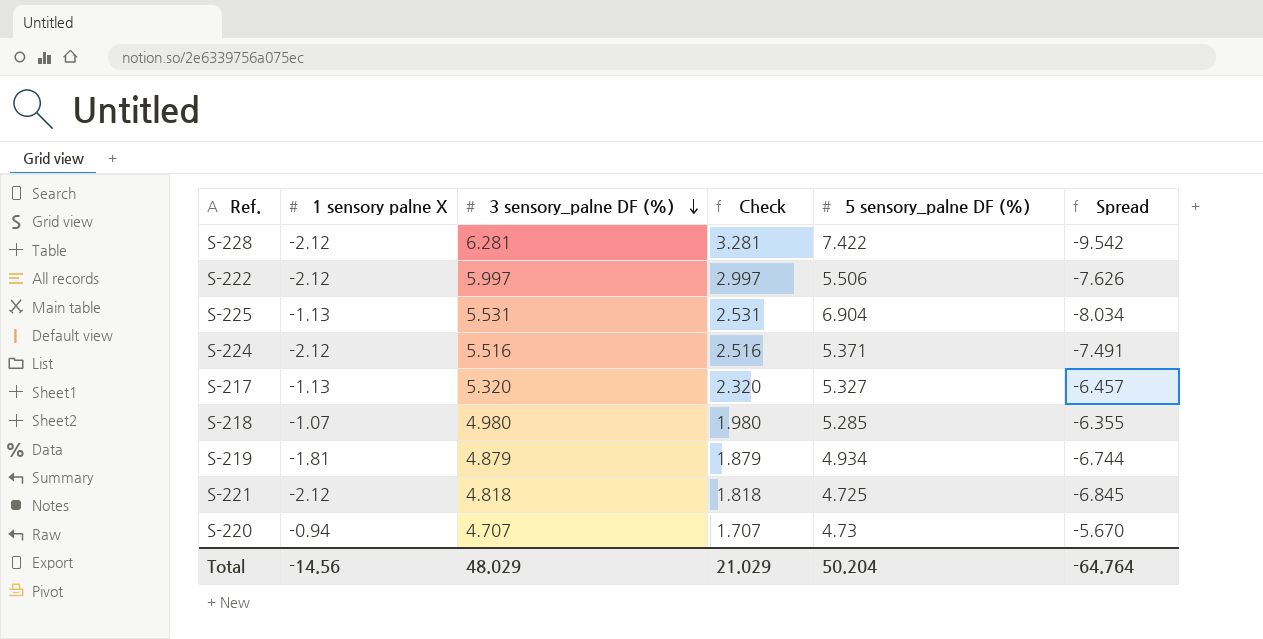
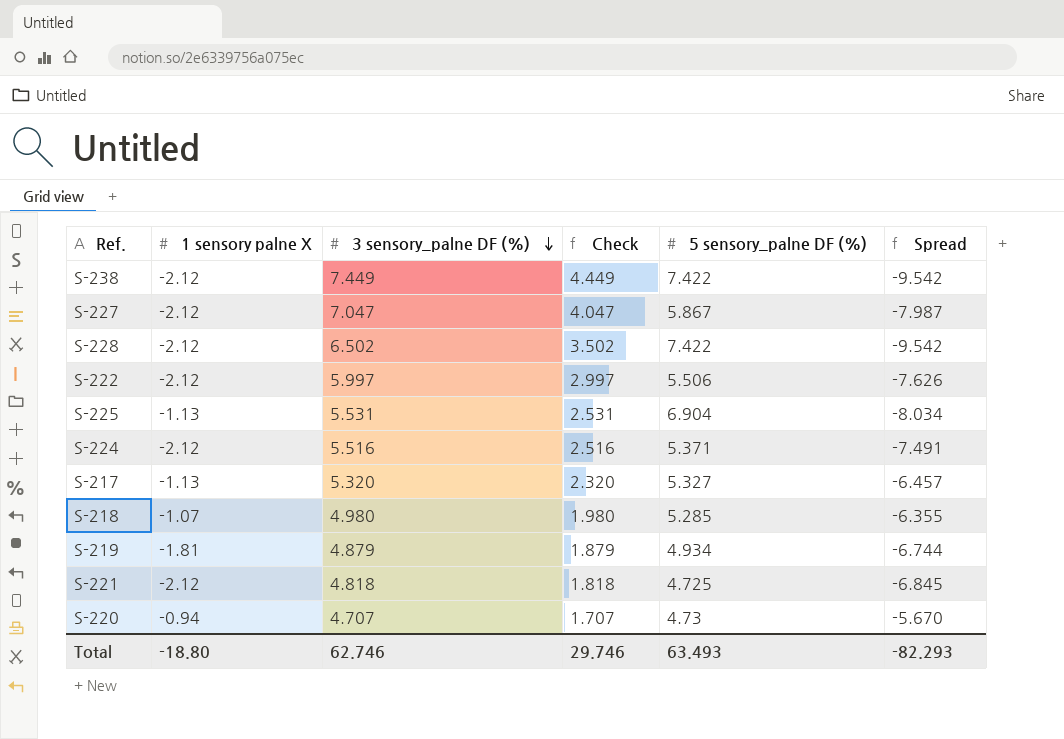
row S-238: none -> -2.12 | 7.449 | 4.449 | 7.422 | -9.542
row S-227: none -> -2.12 | 7.047 | 4.047 | 5.867 | -7.987
S-228 | 3 sensory_palne DF (%): 6.281 -> 6.502
S-228 | Check: 3.281 -> 3.502
Total | 1 sensory palne X: -14.56 -> -18.80
Total | 3 sensory_palne DF (%): 48.029 -> 62.746
Total | Check: 21.029 -> 29.746
Total | 5 sensory_palne DF (%): 50.204 -> 63.493
Total | Spread: -64.764 -> -82.293

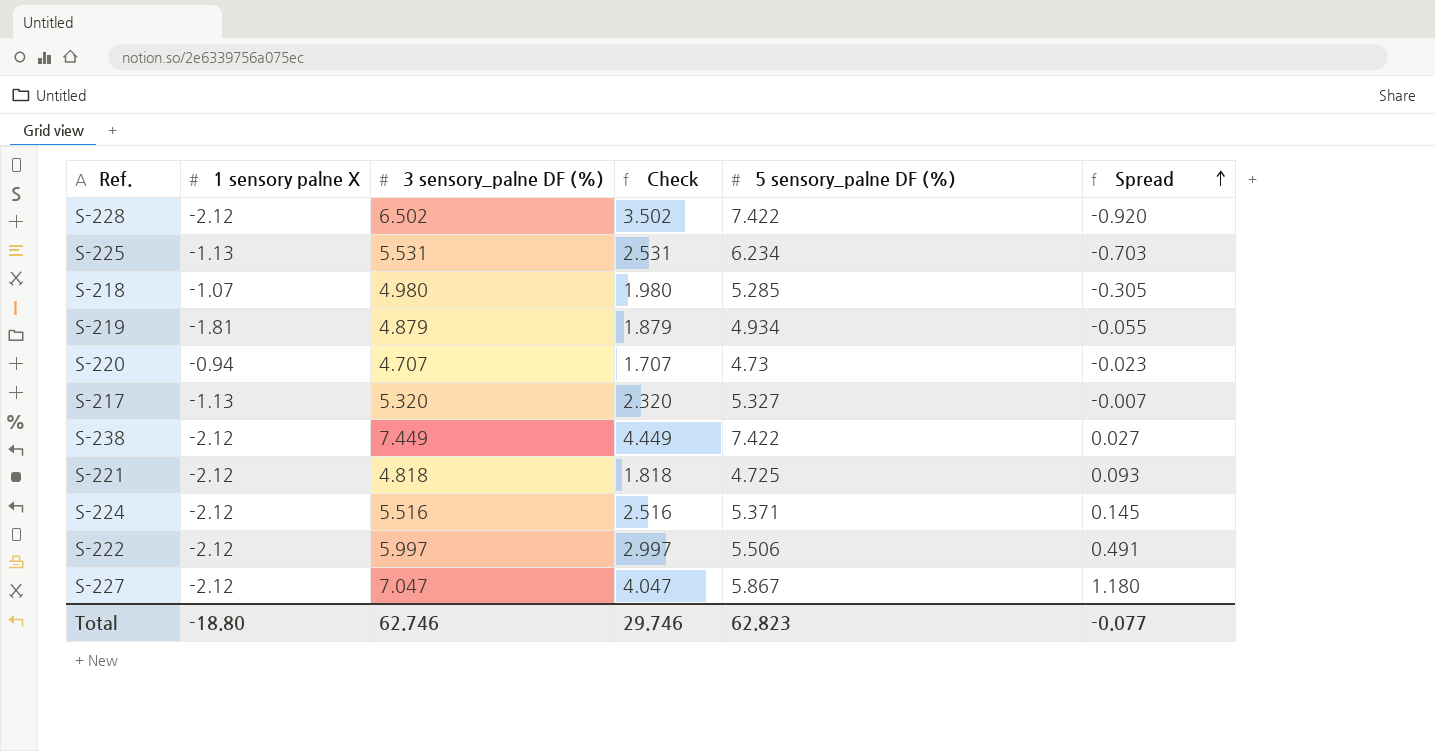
row order: 3 sensory_palne DF (%) descending -> Spread ascending
column Spread | formula: [1 sensory palne X] - [5 sensory_palne DF (%)] -> [3 sensory_palne DF (%)] - [5 sensory_palne DF (%)]
S-225 | 5 sensory_palne DF (%): 6.904 -> 6.234
Total | 5 sensory_palne DF (%): 63.493 -> 62.823
Total | Spread: -82.293 -> -0.077

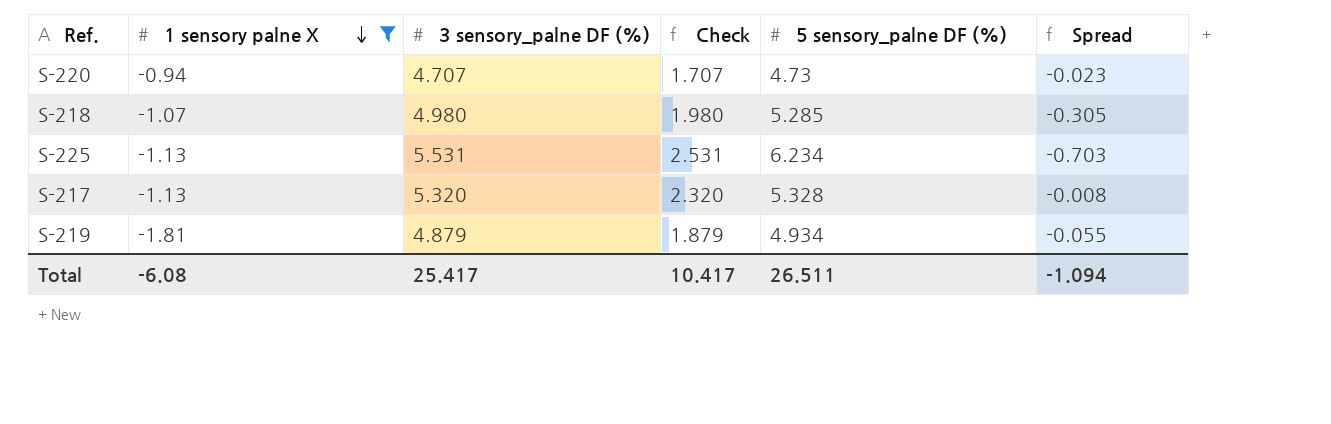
filter: none -> 1 sensory palne X != -2.12
row order: Spread ascending -> 1 sensory palne X descending
S-217 | 5 sensory_palne DF (%): 5.327 -> 5.328
S-217 | Spread: -0.007 -> -0.008
Total | 1 sensory palne X: -18.80 -> -6.08
Total | 3 sensory_palne DF (%): 62.746 -> 25.417
Total | Check: 29.746 -> 10.417
Total | 5 sensory_palne DF (%): 62.823 -> 26.511
Total | Spread: -0.077 -> -1.094

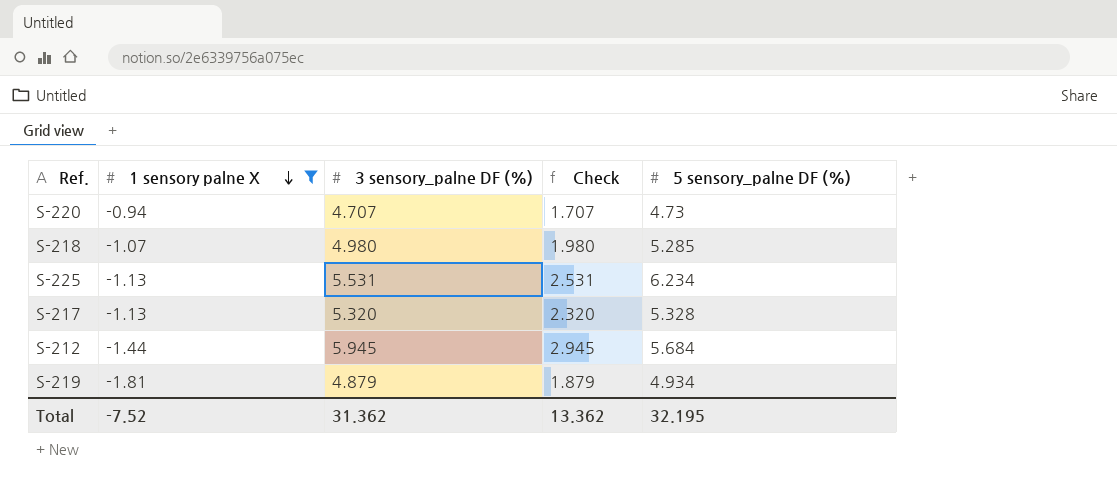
column Spread | formula: [3 sensory_palne DF (%)] - [5 sensory_palne DF (%)] -> none
row S-212: none -> -1.44 | 5.945 | 2.945 | 5.684
Total | 1 sensory palne X: -6.08 -> -7.52
Total | 3 sensory_palne DF (%): 25.417 -> 31.362
Total | Check: 10.417 -> 13.362
Total | 5 sensory_palne DF (%): 26.511 -> 32.195

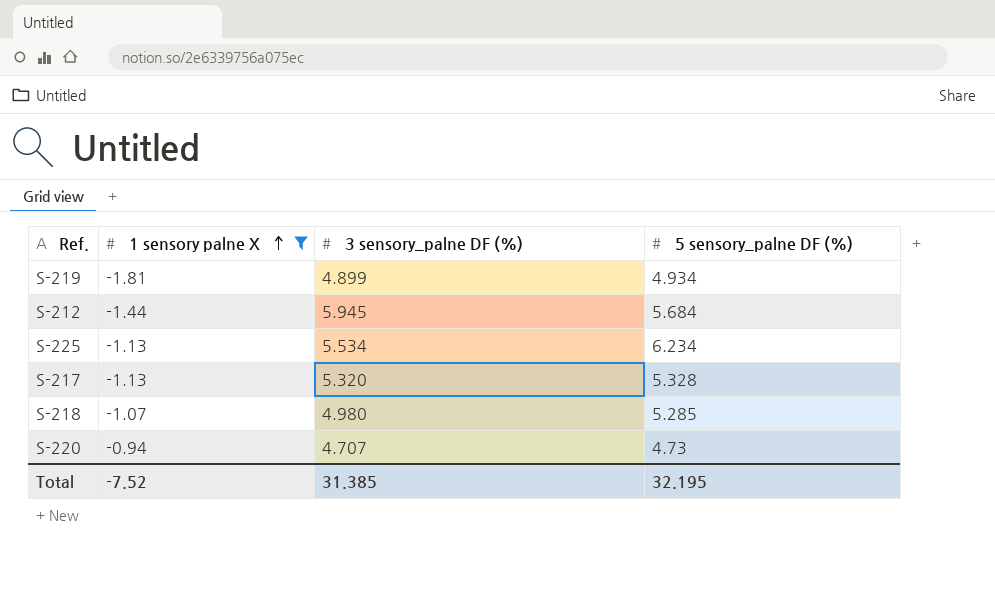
row order: 1 sensory palne X descending -> 1 sensory palne X ascending
column Check | formula: [3 sensory_palne DF (%)] - 3 -> none
S-219 | 3 sensory_palne DF (%): 4.879 -> 4.899
S-225 | 3 sensory_palne DF (%): 5.531 -> 5.534
Total | 3 sensory_palne DF (%): 31.362 -> 31.385

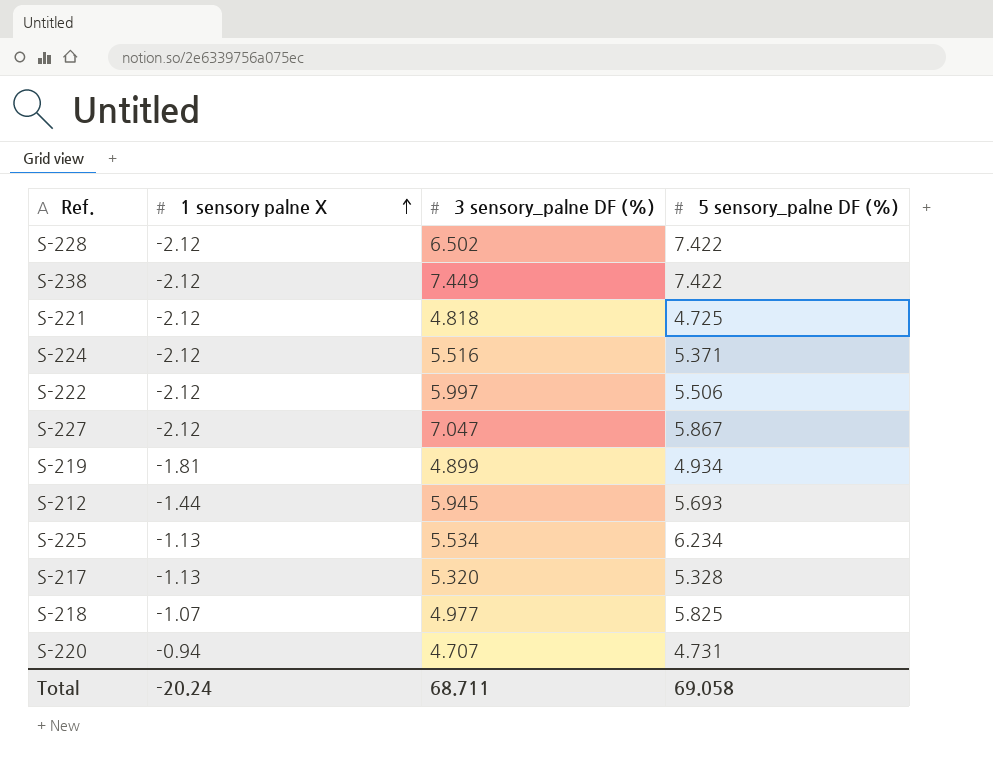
filter: 1 sensory palne X != -2.12 -> none
S-212 | 5 sensory_palne DF (%): 5.684 -> 5.693
S-218 | 3 sensory_palne DF (%): 4.980 -> 4.977
S-218 | 5 sensory_palne DF (%): 5.285 -> 5.825
S-220 | 5 sensory_palne DF (%): 4.73 -> 4.731
Total | 1 sensory palne X: -7.52 -> -20.24
Total | 3 sensory_palne DF (%): 31.385 -> 68.711
Total | 5 sensory_palne DF (%): 32.195 -> 69.058

